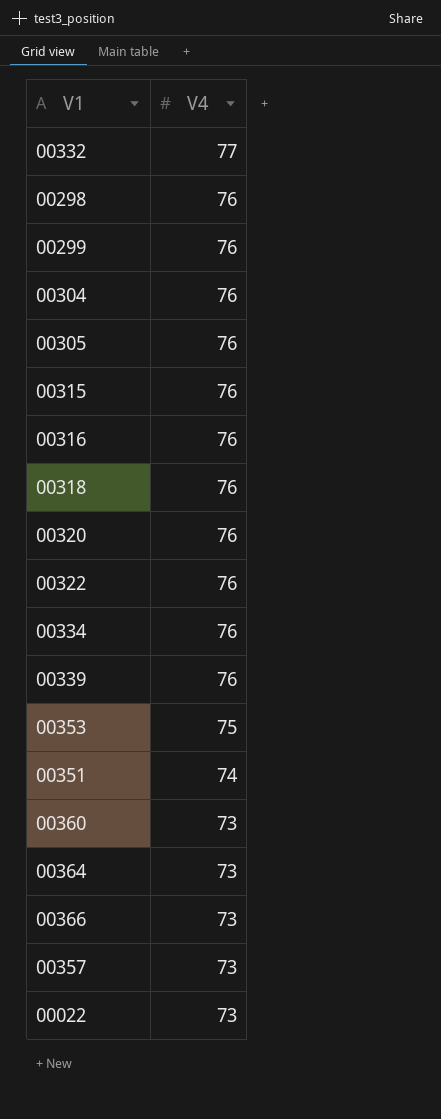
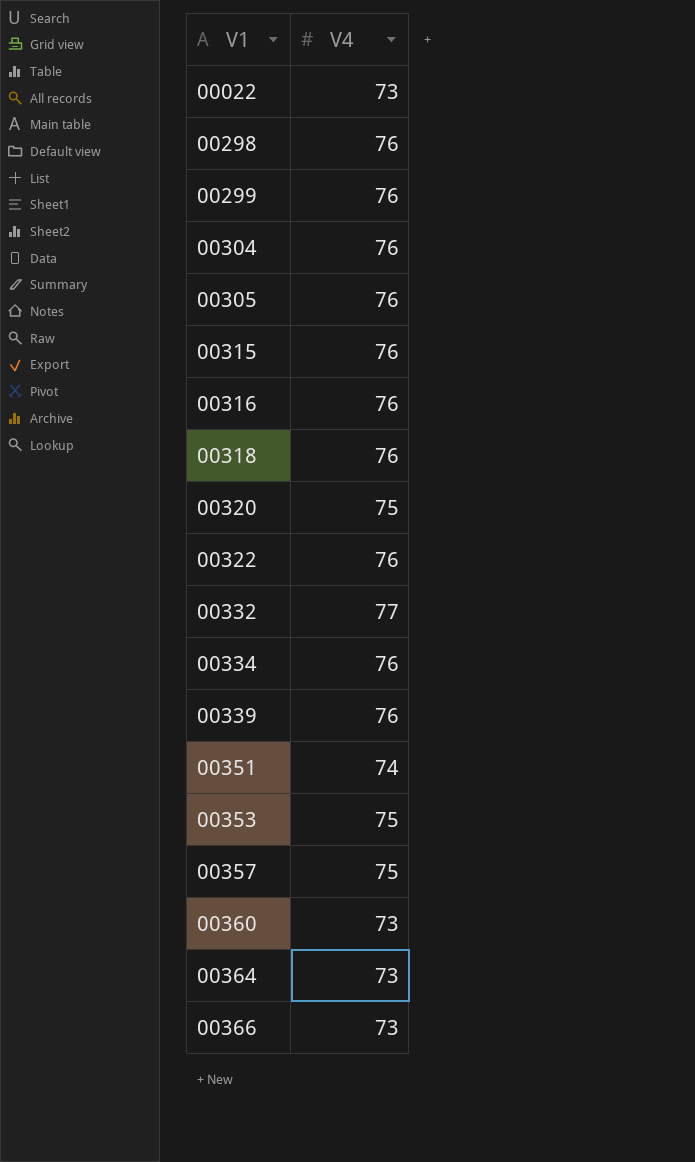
row order: V4 descending -> V1 ascending
00320 | V4: 76 -> 75
00357 | V4: 73 -> 75

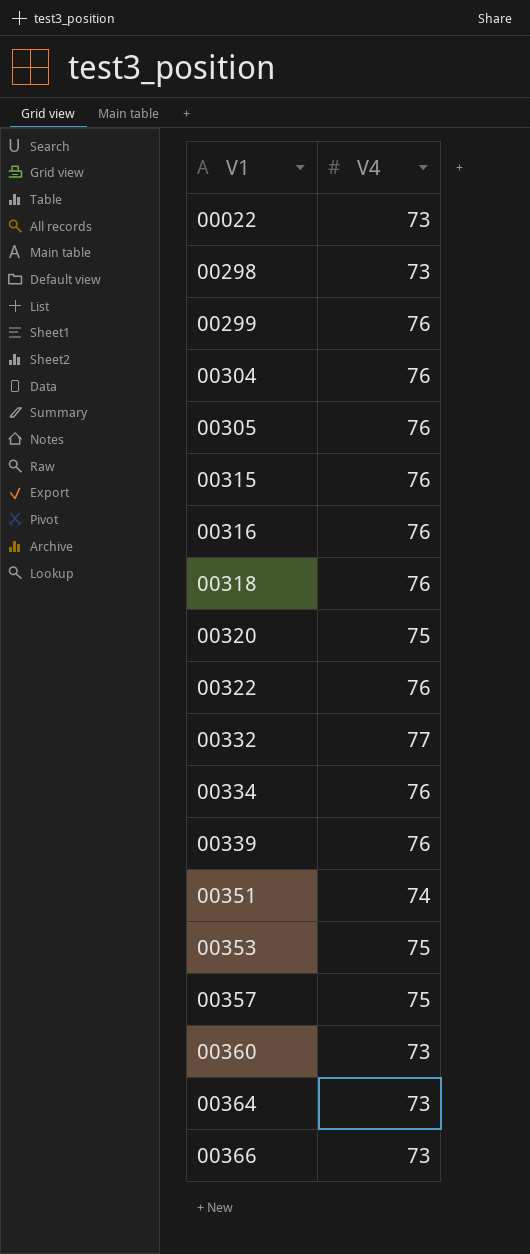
00298 | V4: 76 -> 73

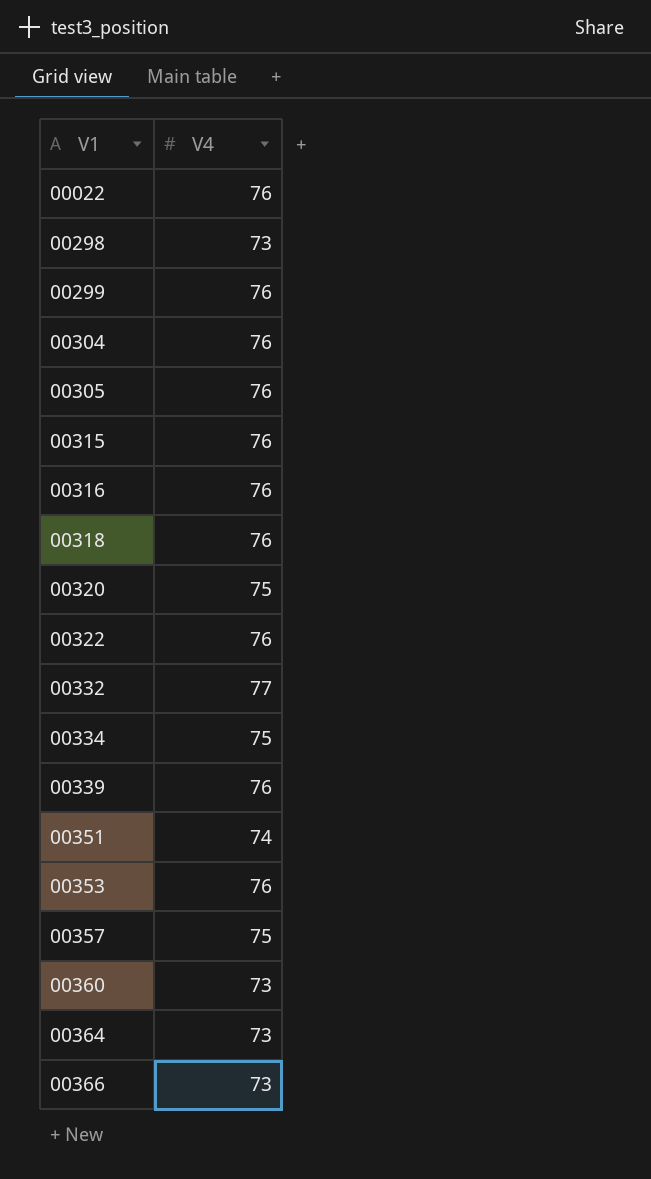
00022 | V4: 73 -> 76
00334 | V4: 76 -> 75
00353 | V4: 75 -> 76

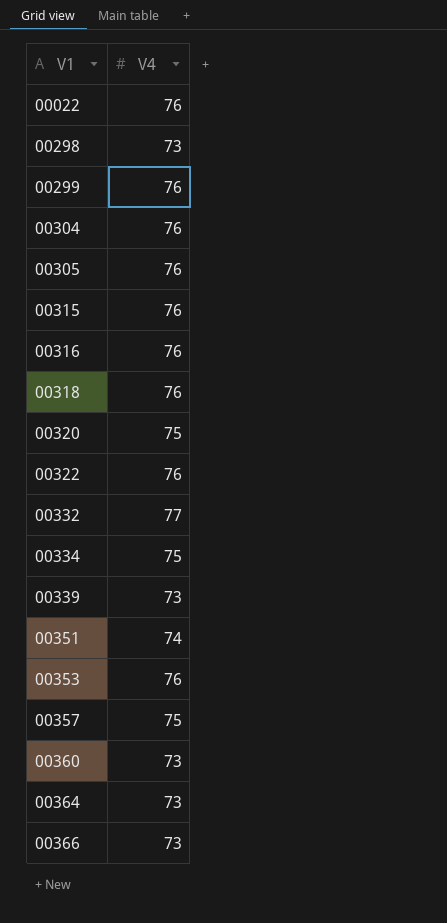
00339 | V4: 76 -> 73

